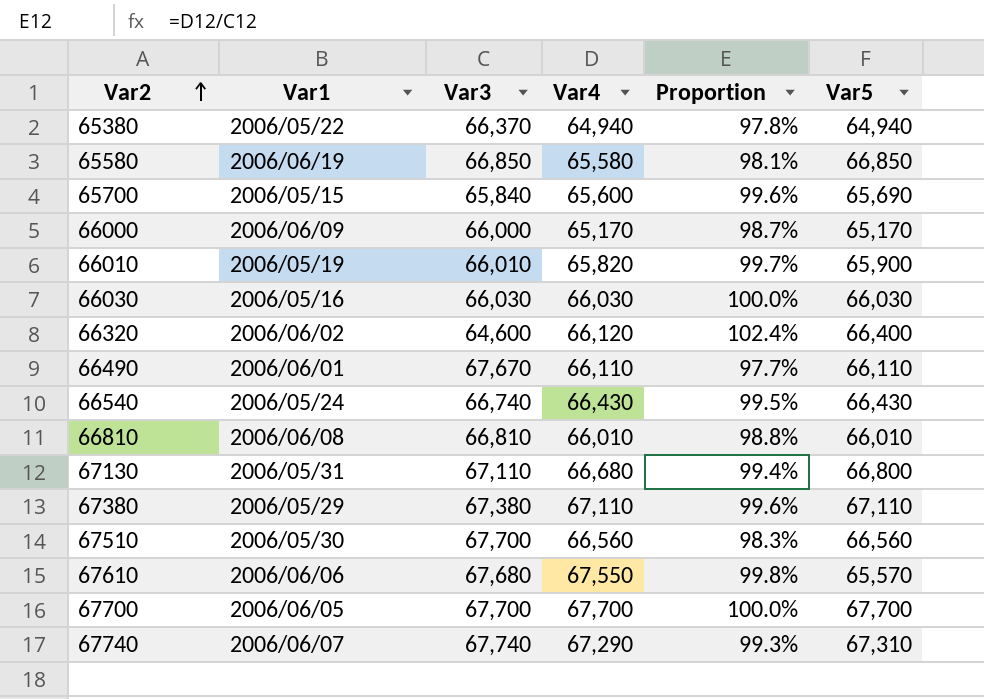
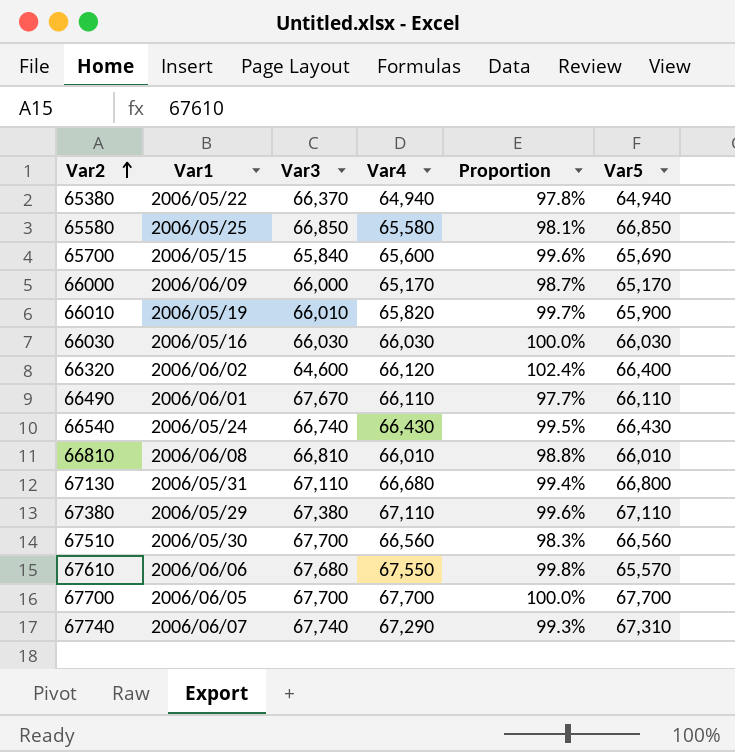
65580 | Var1: 2006/06/19 -> 2006/05/25

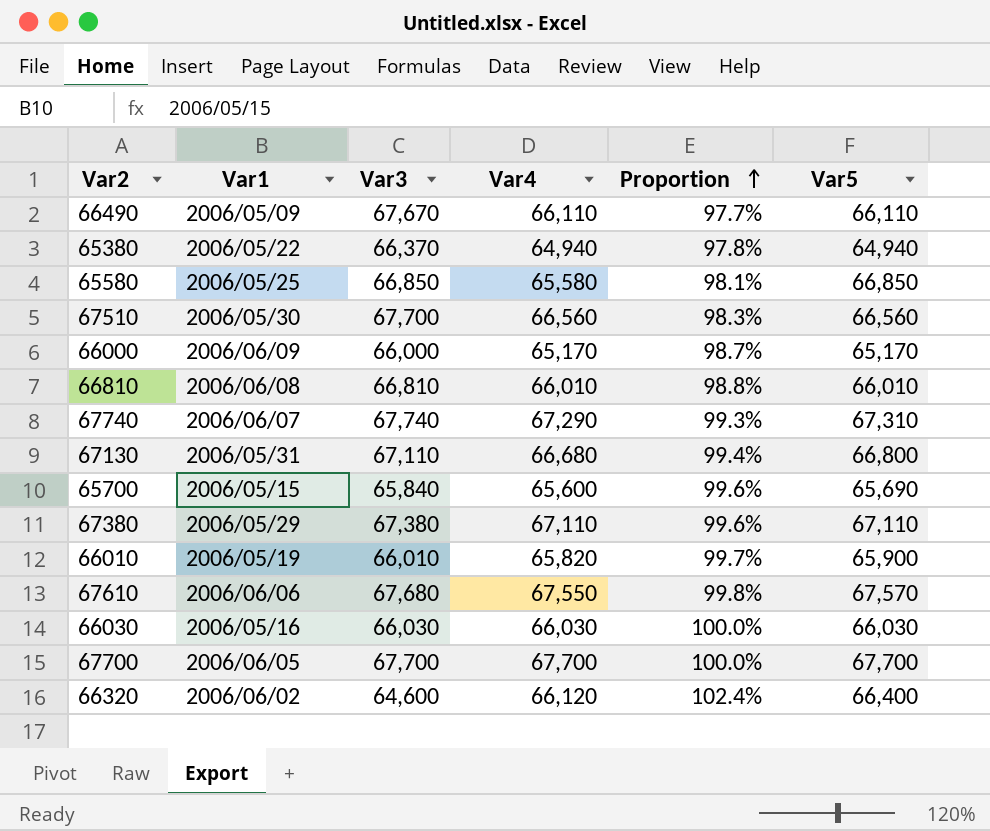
row order: Var2 ascending -> Proportion ascending
row 66540: 2006/05/24 | 66,740 | 66,430 | 99.5% | 66,430 -> none
66490 | Var1: 2006/06/01 -> 2006/05/09
67610 | Var5: 65,570 -> 67,570

